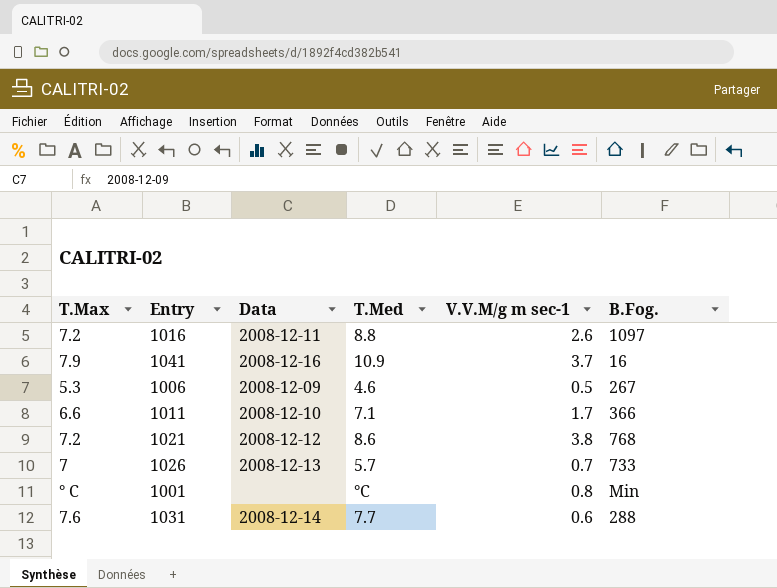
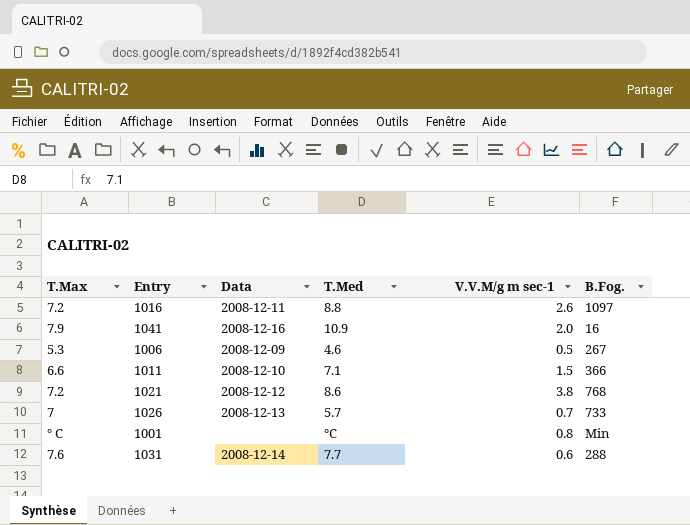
1041 | V.V.M/g m sec-1: 3.7 -> 2.0
1011 | V.V.M/g m sec-1: 1.7 -> 1.5

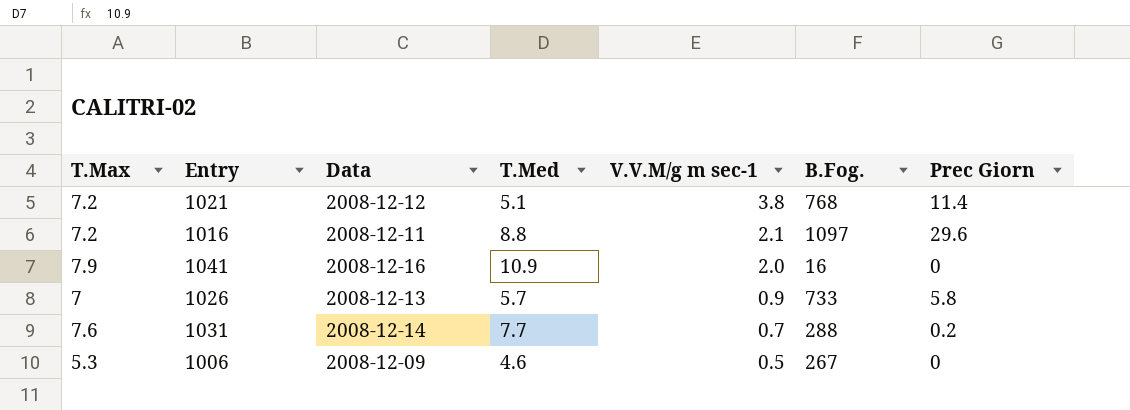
row order: none -> V.V.M/g m sec-1 descending
column Prec Giorn | position: none -> 7
row 1011: 6.6 | 2008-12-10 | 7.1 | 1.5 | 366 -> none
row 1001: ° C | none | °C | 0.8 | Min -> none
1021 | T.Med: 8.6 -> 5.1
1016 | V.V.M/g m sec-1: 2.6 -> 2.1
1026 | V.V.M/g m sec-1: 0.7 -> 0.9
1031 | V.V.M/g m sec-1: 0.6 -> 0.7

